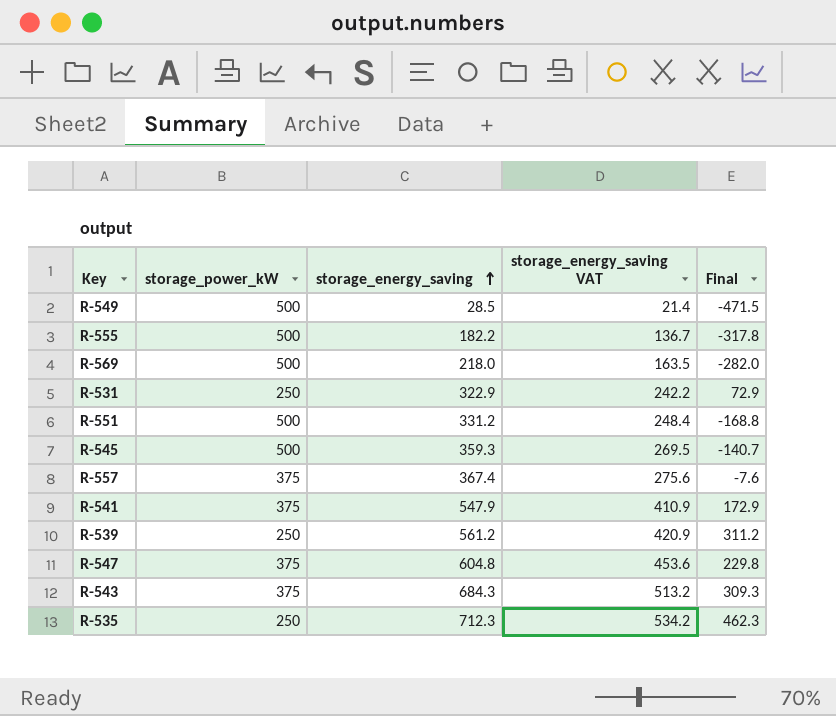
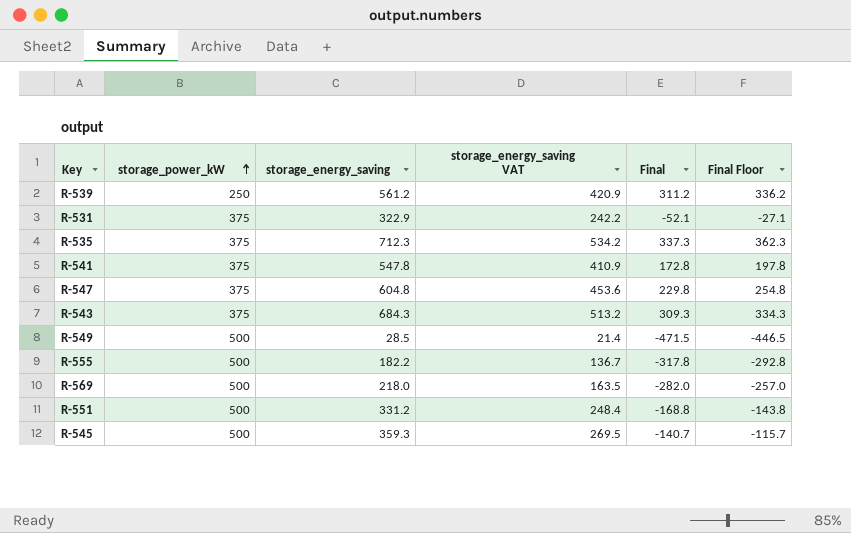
row order: storage_energy_saving ascending -> storage_power_kW ascending
column Final Floor | formula: none -> [Final] + 25
row R-557: 375 | 367.4 | 275.6 | -7.6 -> none
R-531 | storage_power_kW: 250 -> 375
R-531 | Final: 72.9 -> -52.1
R-535 | storage_power_kW: 250 -> 375
R-535 | Final: 462.3 -> 337.3
R-541 | storage_energy_saving: 547.9 -> 547.8
R-541 | Final: 172.9 -> 172.8

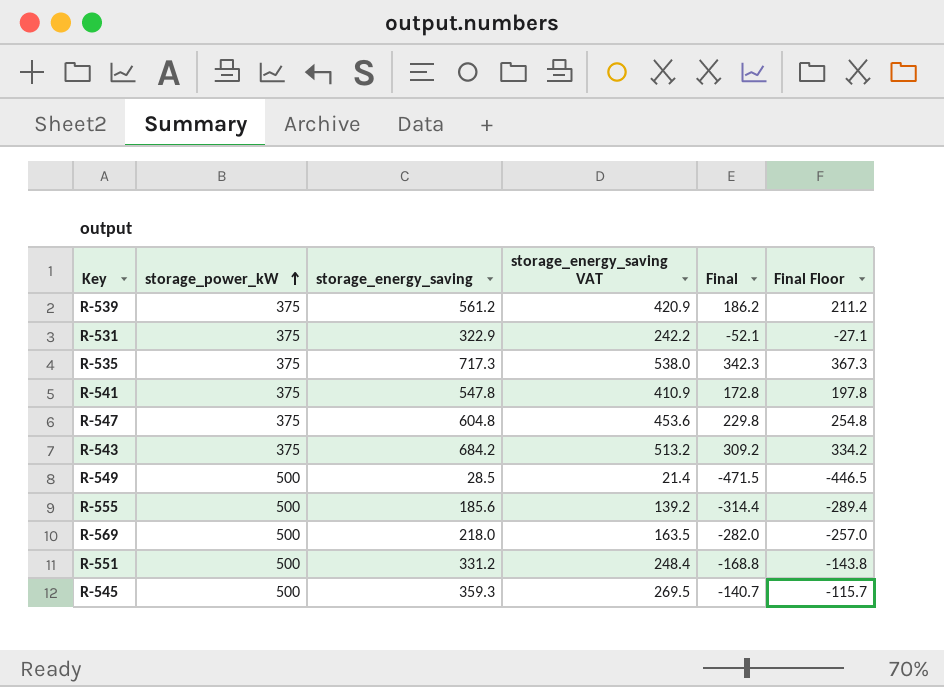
R-539 | storage_power_kW: 250 -> 375
R-539 | Final: 311.2 -> 186.2
R-539 | Final Floor: 336.2 -> 211.2
R-535 | storage_energy_saving: 712.3 -> 717.3
R-535 | storage_energy_saving VAT: 534.2 -> 538.0
R-535 | Final: 337.3 -> 342.3
R-535 | Final Floor: 362.3 -> 367.3
R-543 | storage_energy_saving: 684.3 -> 684.2
R-543 | Final: 309.3 -> 309.2
R-543 | Final Floor: 334.3 -> 334.2
R-555 | storage_energy_saving: 182.2 -> 185.6
R-555 | storage_energy_saving VAT: 136.7 -> 139.2
R-555 | Final: -317.8 -> -314.4
R-555 | Final Floor: -292.8 -> -289.4

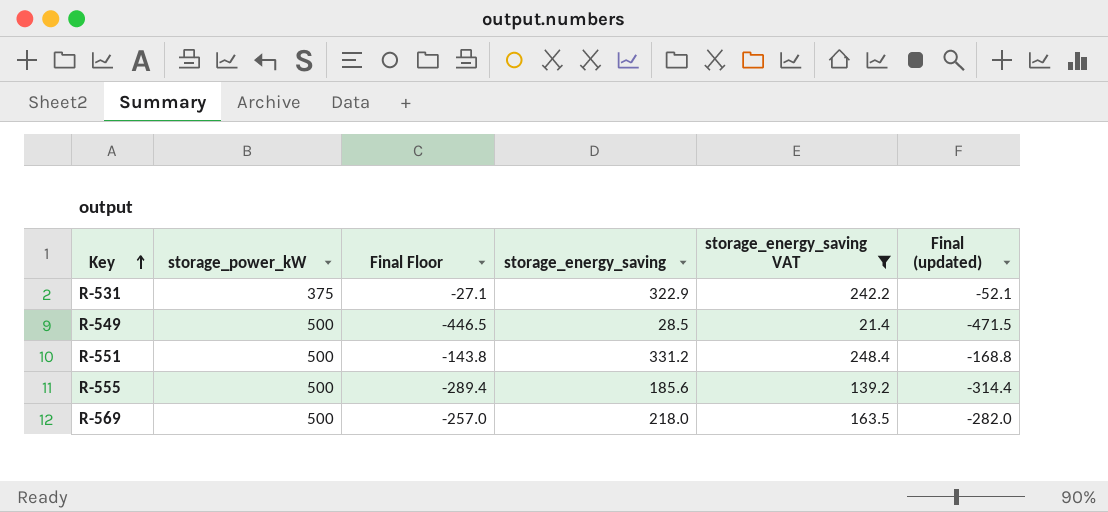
filter: none -> storage_energy_saving VAT <= 248.4
row order: storage_power_kW ascending -> Key ascending
column Final Floor | position: 6 -> 3
column name: Final -> Final (updated)

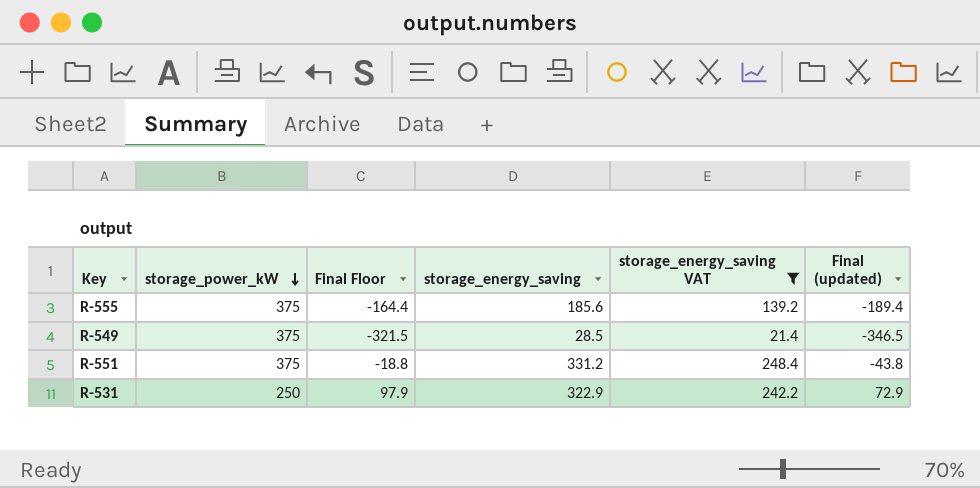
row order: Key ascending -> storage_power_kW descending
row R-569: 500 | -257.0 | 218.0 | 163.5 | -282.0 -> none
R-555 | storage_power_kW: 500 -> 375
R-555 | Final Floor: -289.4 -> -164.4
R-555 | Final (updated): -314.4 -> -189.4
R-549 | storage_power_kW: 500 -> 375
R-549 | Final Floor: -446.5 -> -321.5
R-549 | Final (updated): -471.5 -> -346.5
R-551 | storage_power_kW: 500 -> 375
R-551 | Final Floor: -143.8 -> -18.8
R-551 | Final (updated): -168.8 -> -43.8
R-531 | storage_power_kW: 375 -> 250
R-531 | Final Floor: -27.1 -> 97.9
R-531 | Final (updated): -52.1 -> 72.9

